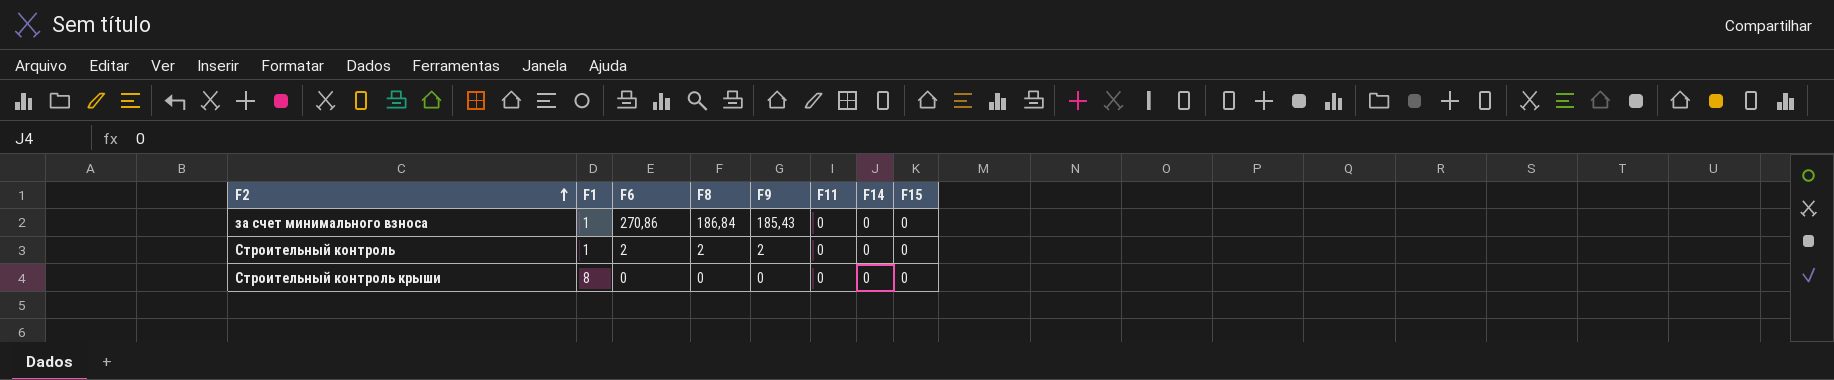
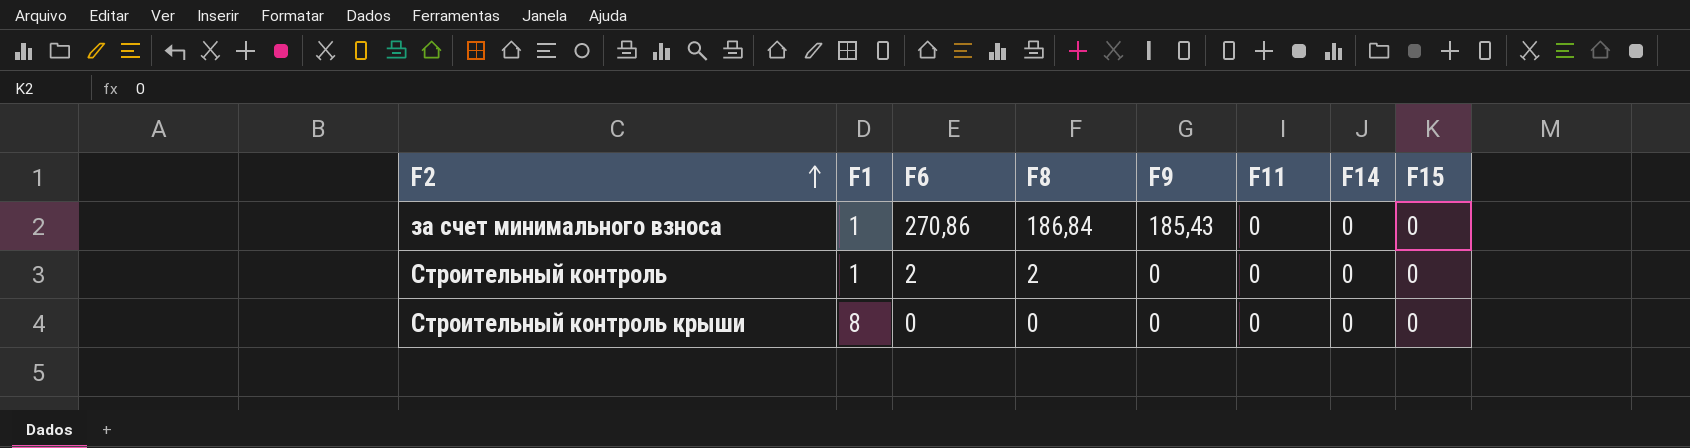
Строительный контроль | F9: 2 -> 0

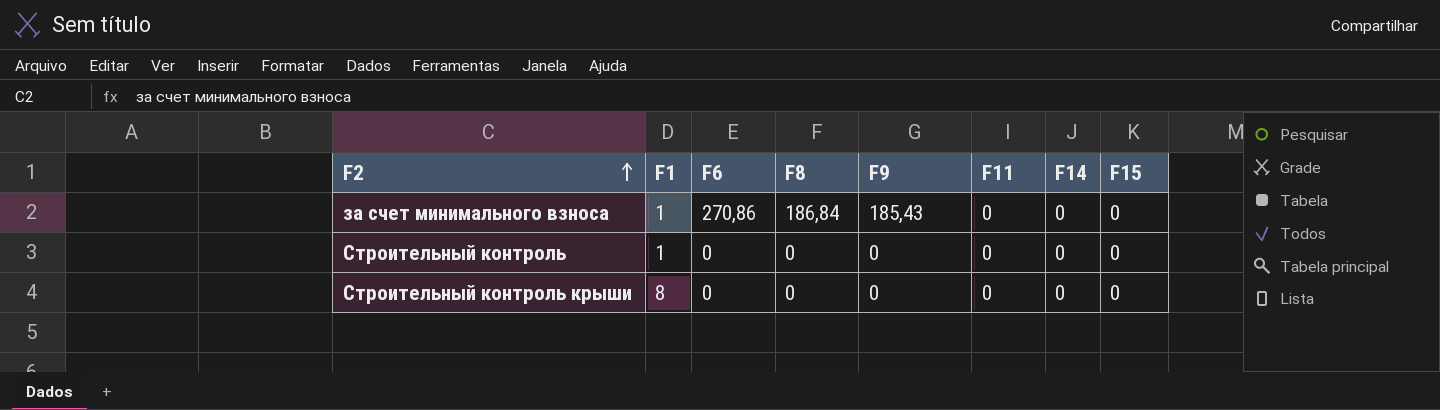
Строительный контроль | F6: 2 -> 0
Строительный контроль | F8: 2 -> 0

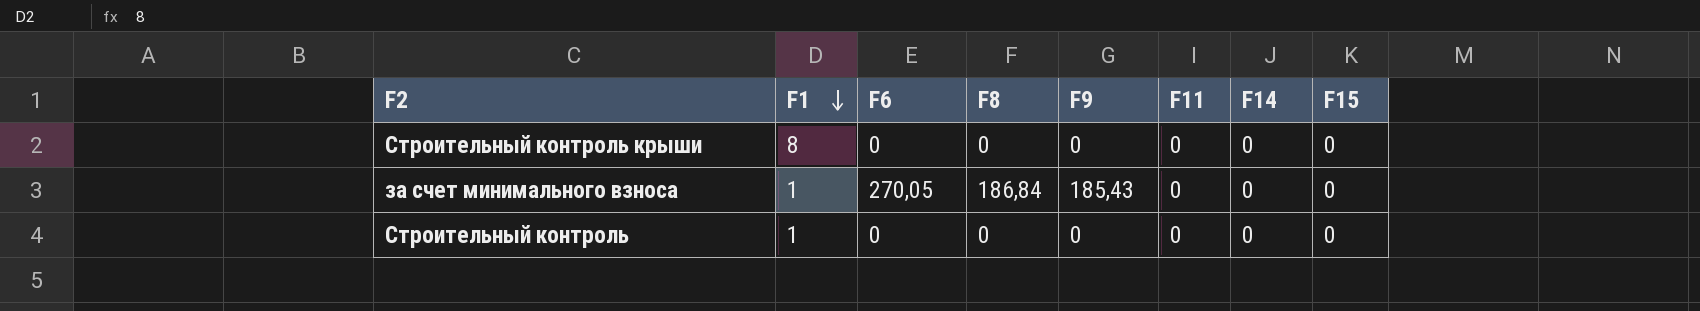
row order: F2 ascending -> F1 descending
за счет минимального взноса | F6: 270,86 -> 270,05

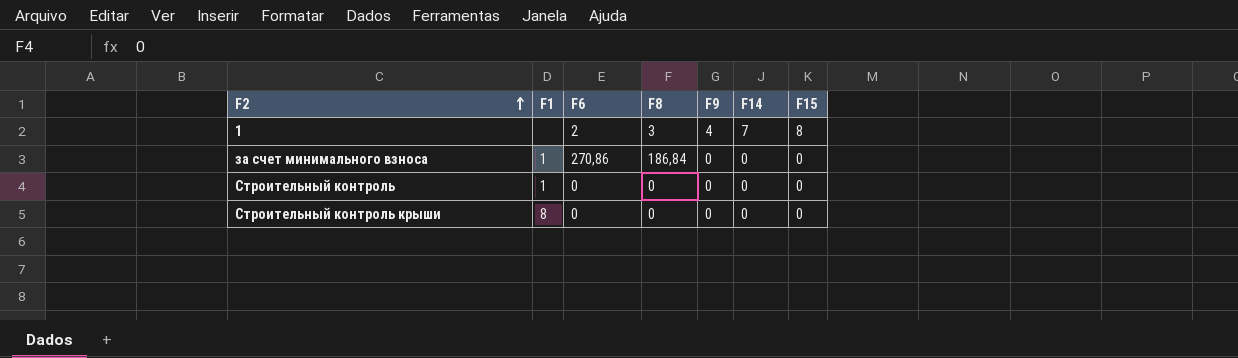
row order: F1 descending -> F2 ascending
column F11 | position: 6 -> none
row 1: none -> none | 2 | 3 | 4 | 7 | 8
за счет минимального взноса | F6: 270,05 -> 270,86
за счет минимального взноса | F9: 185,43 -> 0

